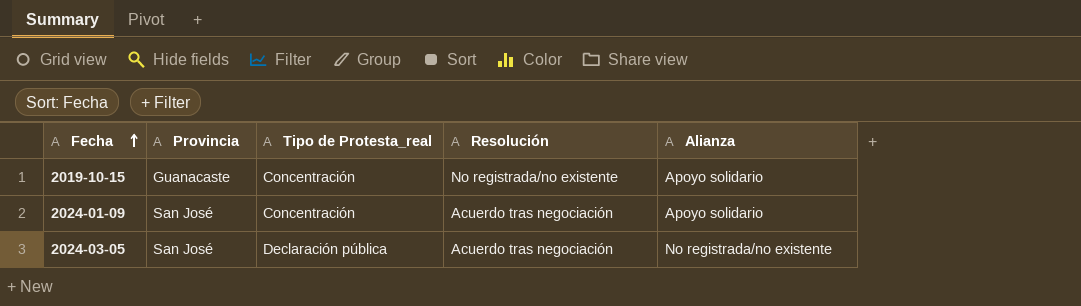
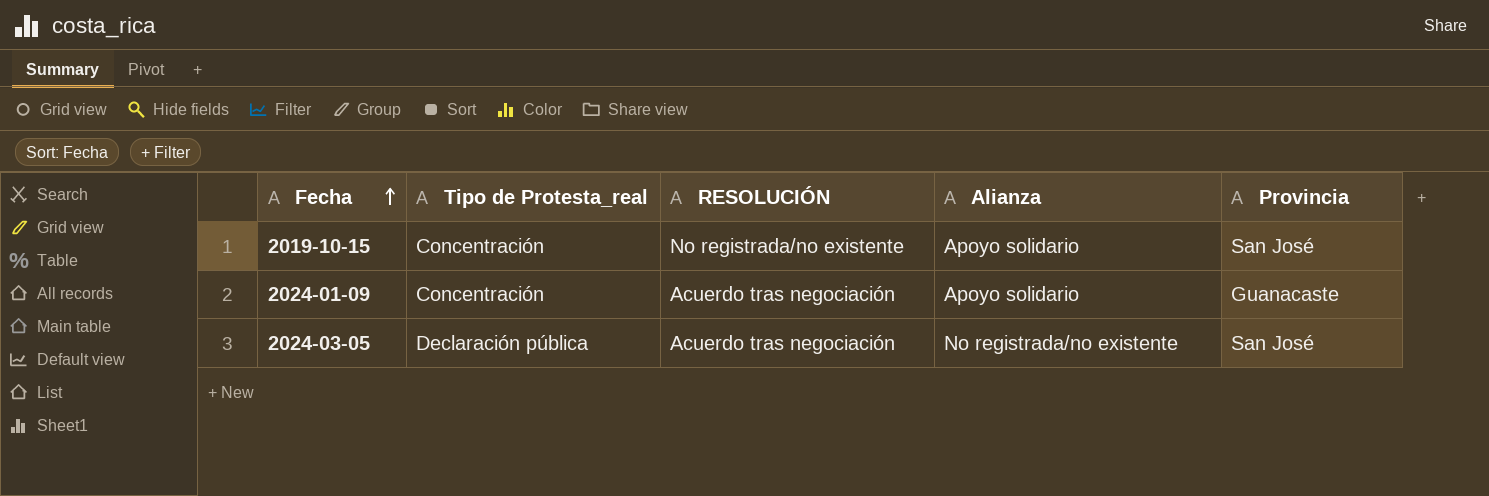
column name: Resolución -> RESOLUCIÓN
column Provincia | position: 2 -> 5
2019-10-15 | Provincia: Guanacaste -> San José
2024-01-09 | Provincia: San José -> Guanacaste

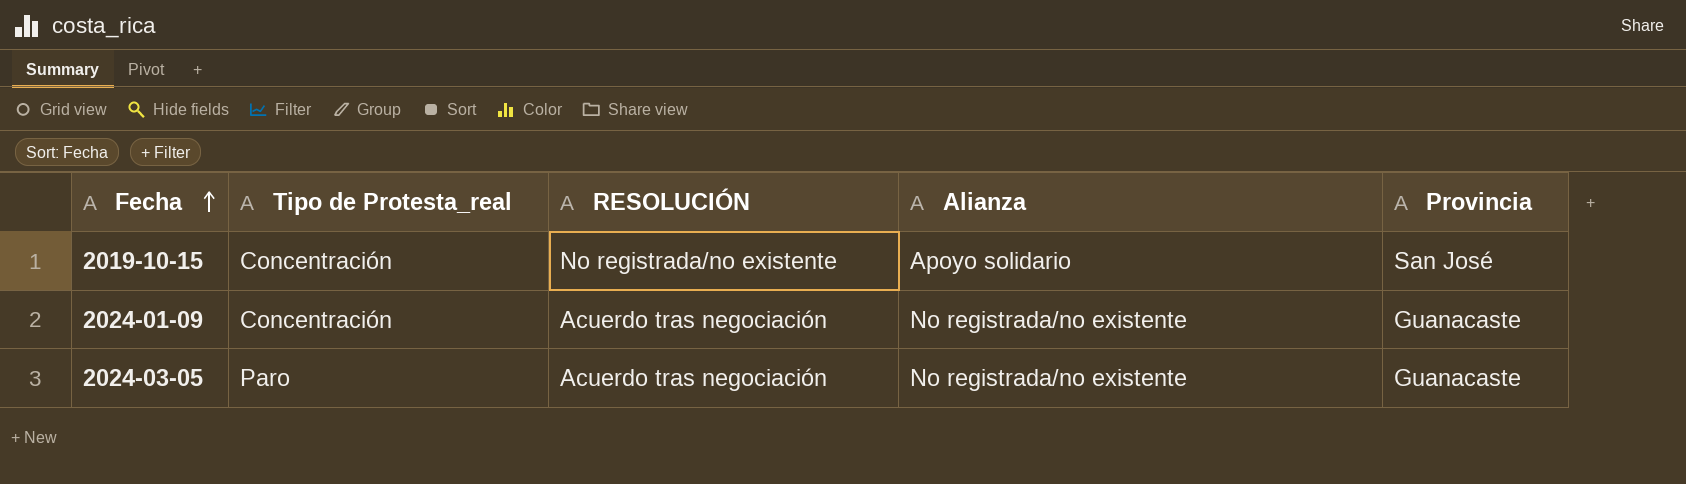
2024-01-09 | Alianza: Apoyo solidario -> No registrada/no existente
2024-03-05 | Tipo de Protesta_real: Declaración pública -> Paro
2024-03-05 | Provincia: San José -> Guanacaste

